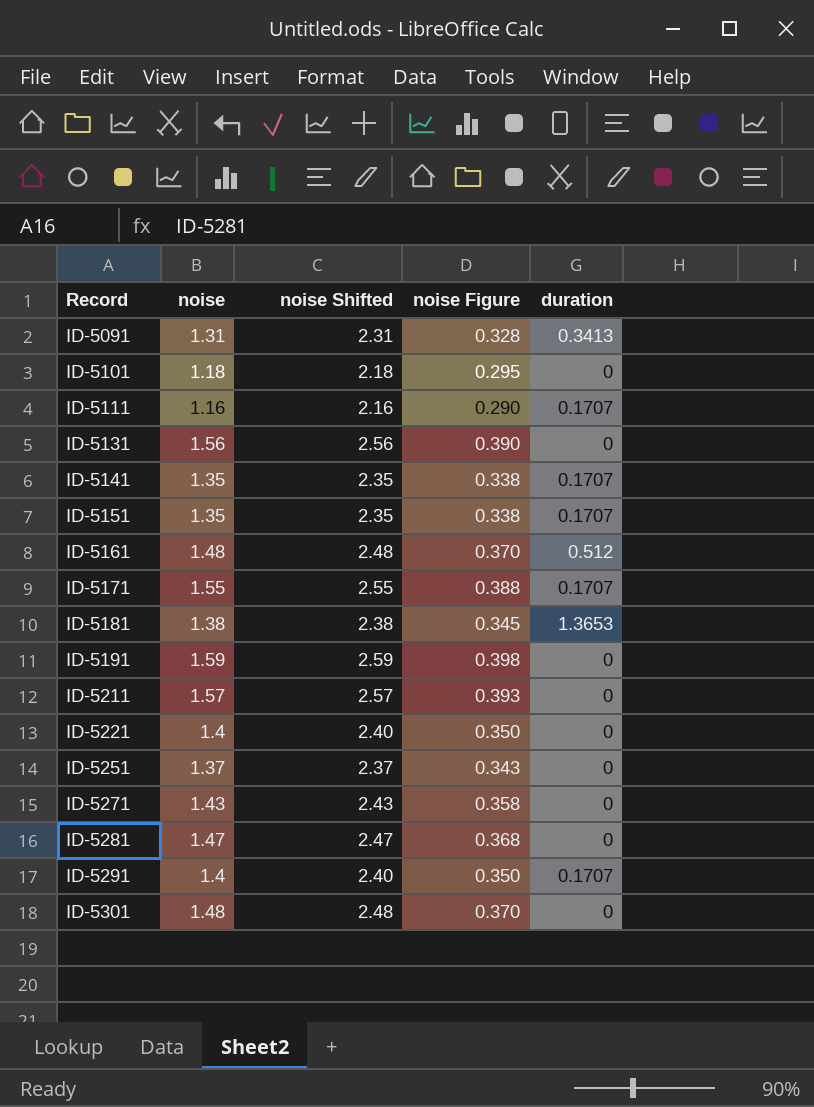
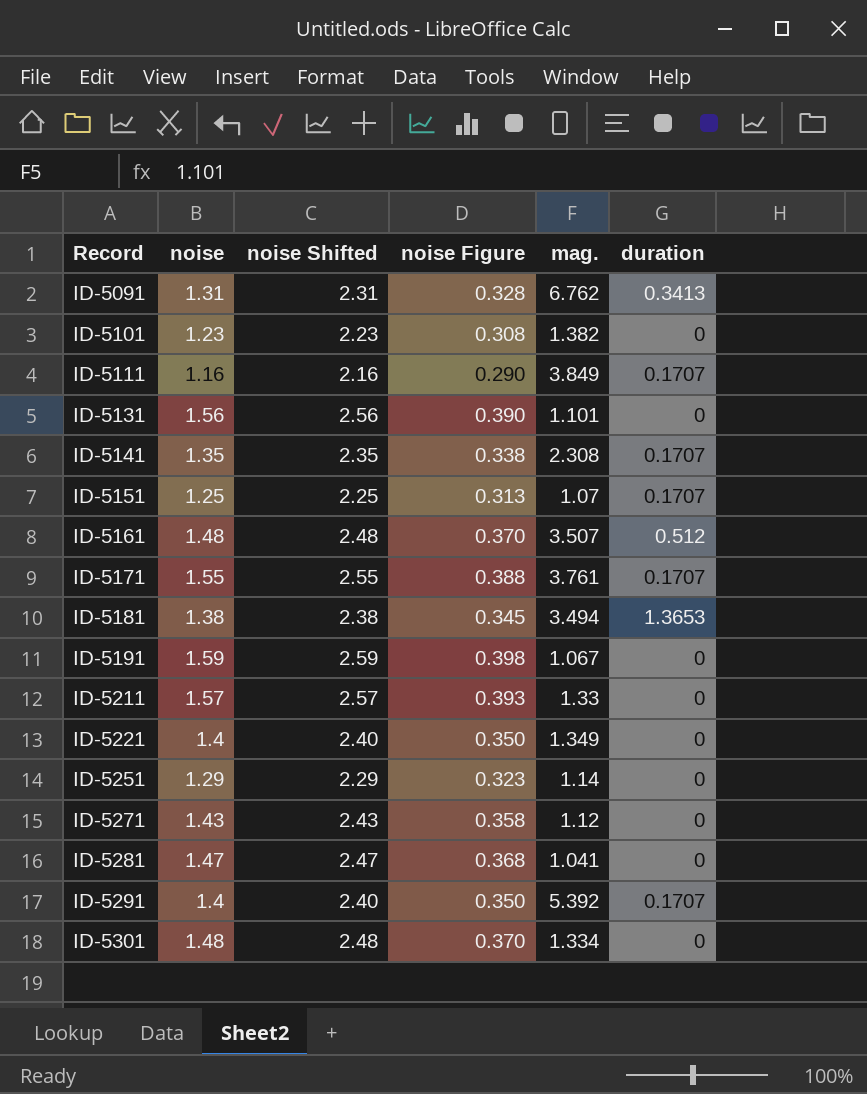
column mag. | position: none -> 5
ID-5101 | noise: 1.18 -> 1.23
ID-5101 | noise Shifted: 2.18 -> 2.23
ID-5101 | noise Figure: 0.295 -> 0.308
ID-5151 | noise: 1.35 -> 1.25
ID-5151 | noise Shifted: 2.35 -> 2.25
ID-5151 | noise Figure: 0.338 -> 0.313
ID-5251 | noise: 1.37 -> 1.29
ID-5251 | noise Shifted: 2.37 -> 2.29
ID-5251 | noise Figure: 0.343 -> 0.323

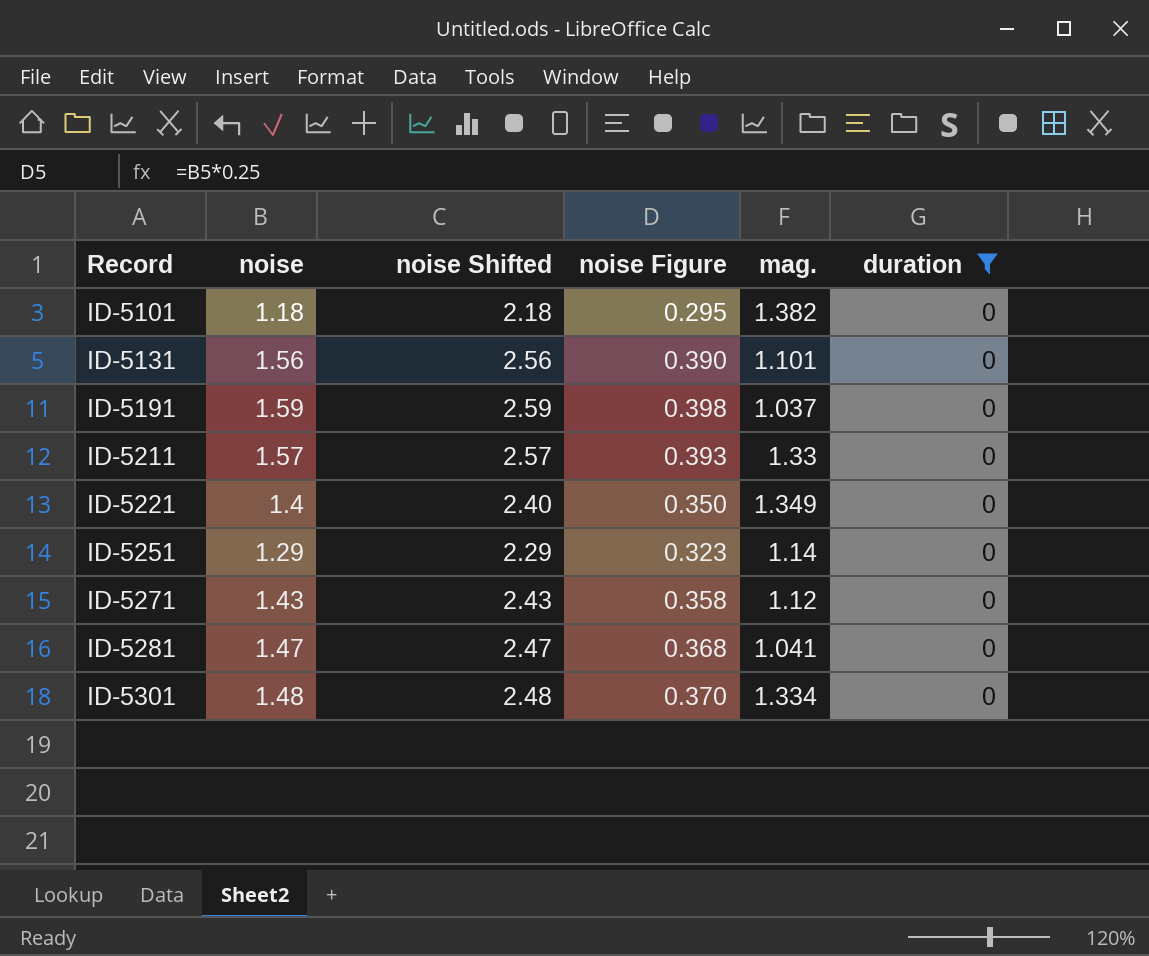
filter: none -> duration = 0
ID-5101 | noise: 1.23 -> 1.18
ID-5101 | noise Shifted: 2.23 -> 2.18
ID-5101 | noise Figure: 0.308 -> 0.295
ID-5191 | mag.: 1.067 -> 1.037

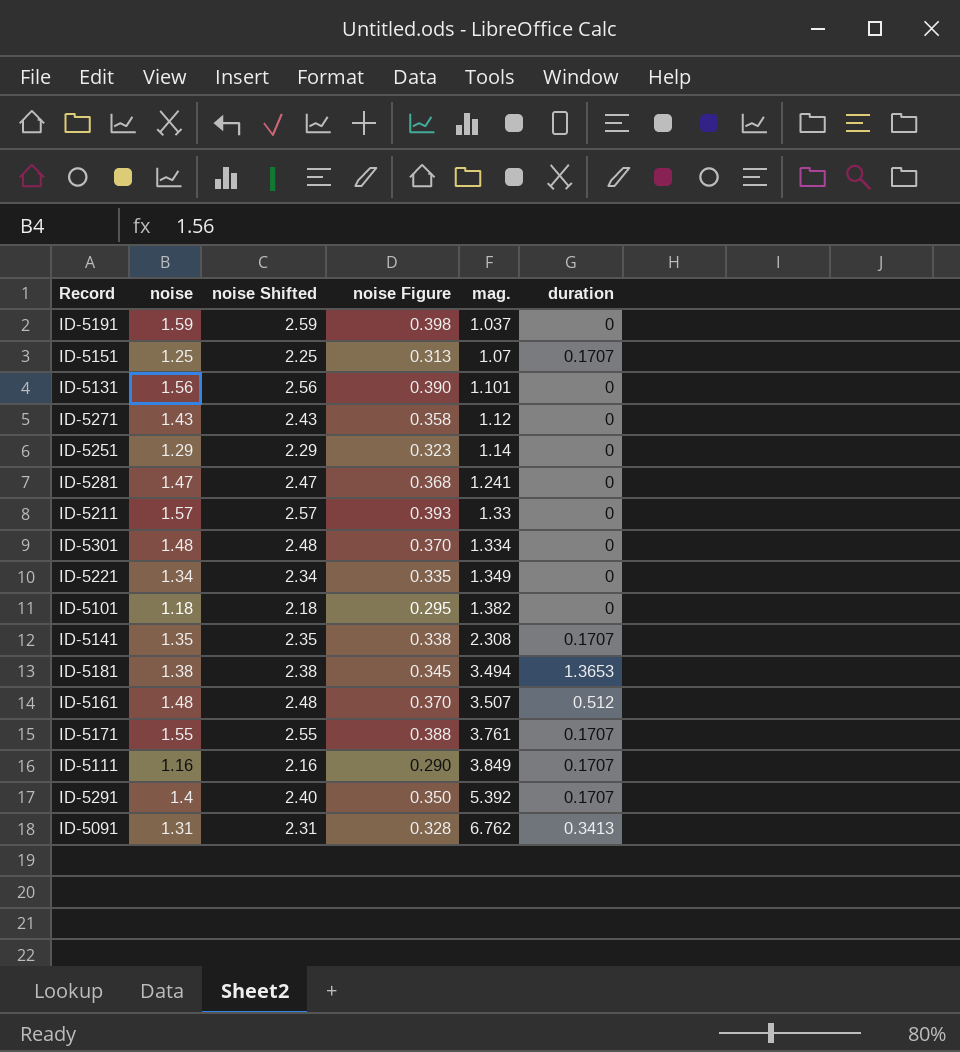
filter: duration = 0 -> none
row order: Record ascending -> mag. ascending
ID-5281 | mag.: 1.041 -> 1.241
ID-5221 | noise: 1.4 -> 1.34
ID-5221 | noise Shifted: 2.40 -> 2.34
ID-5221 | noise Figure: 0.350 -> 0.335

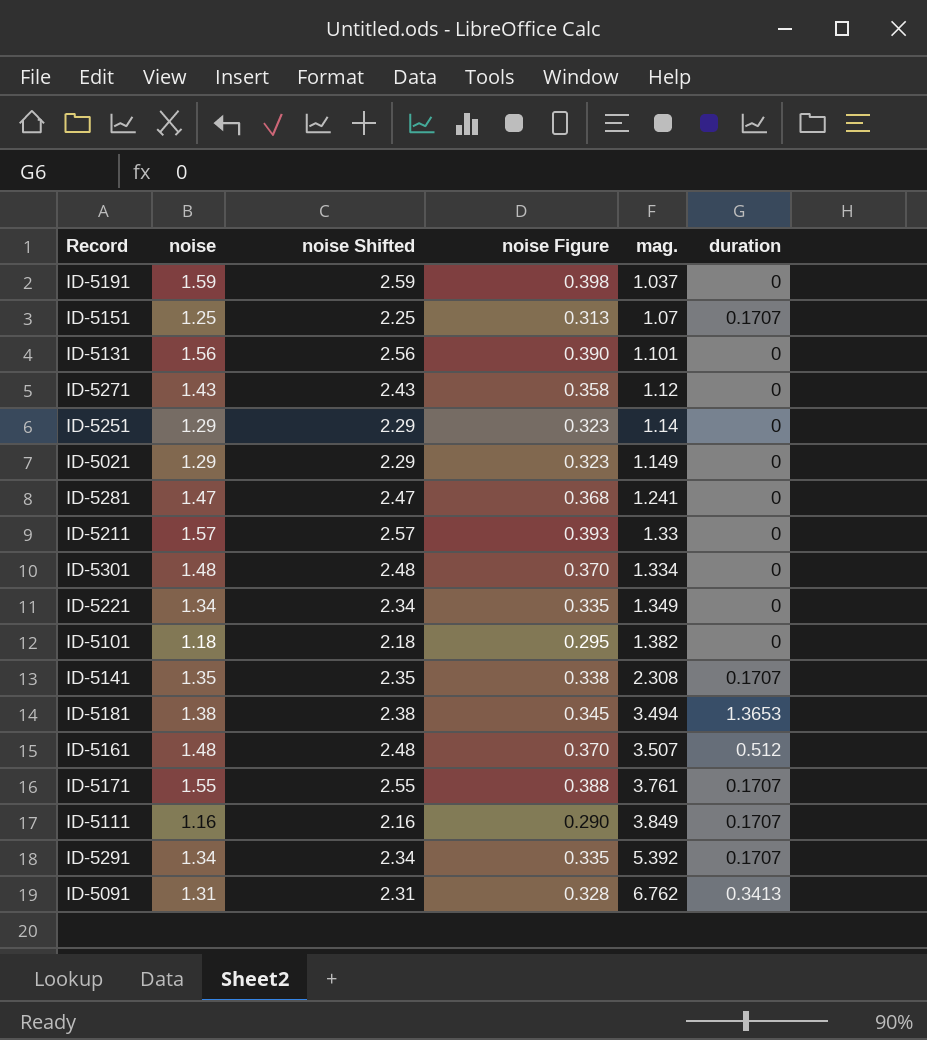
row ID-5021: none -> 1.29 | 2.29 | 0.323 | 1.149 | 0
ID-5291 | noise: 1.4 -> 1.34
ID-5291 | noise Shifted: 2.40 -> 2.34
ID-5291 | noise Figure: 0.350 -> 0.335

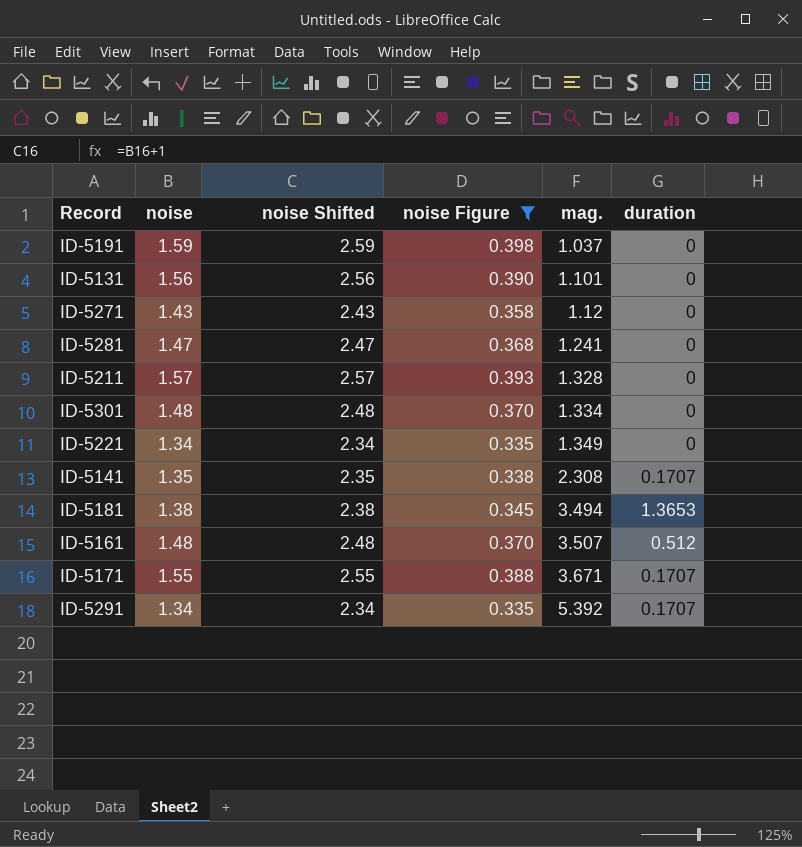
filter: none -> noise Figure >= 0.335
ID-5211 | mag.: 1.33 -> 1.328
ID-5171 | mag.: 3.761 -> 3.671

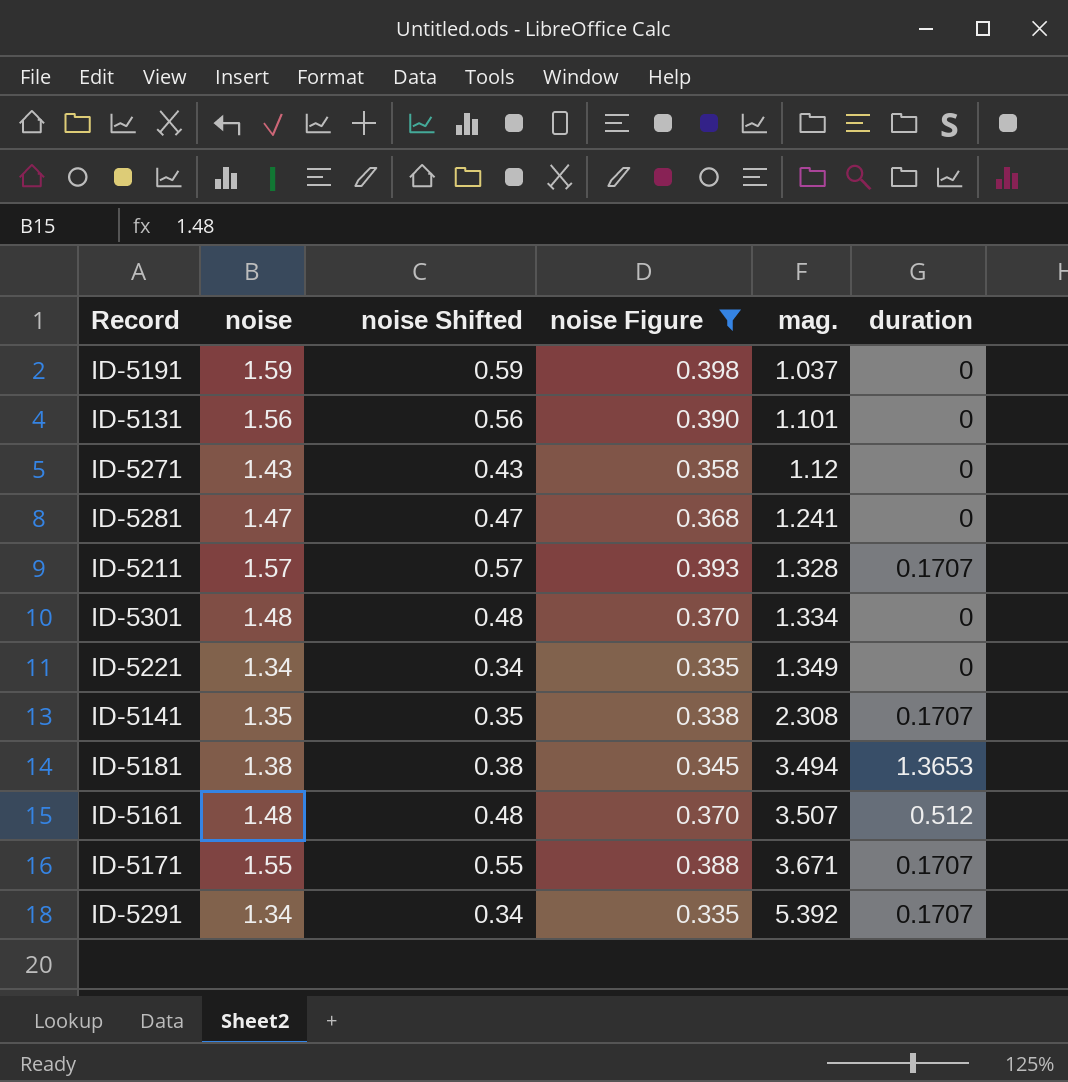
column noise Shifted | formula: [noise] + 1 -> [noise] - 1
ID-5211 | duration: 0 -> 0.1707

